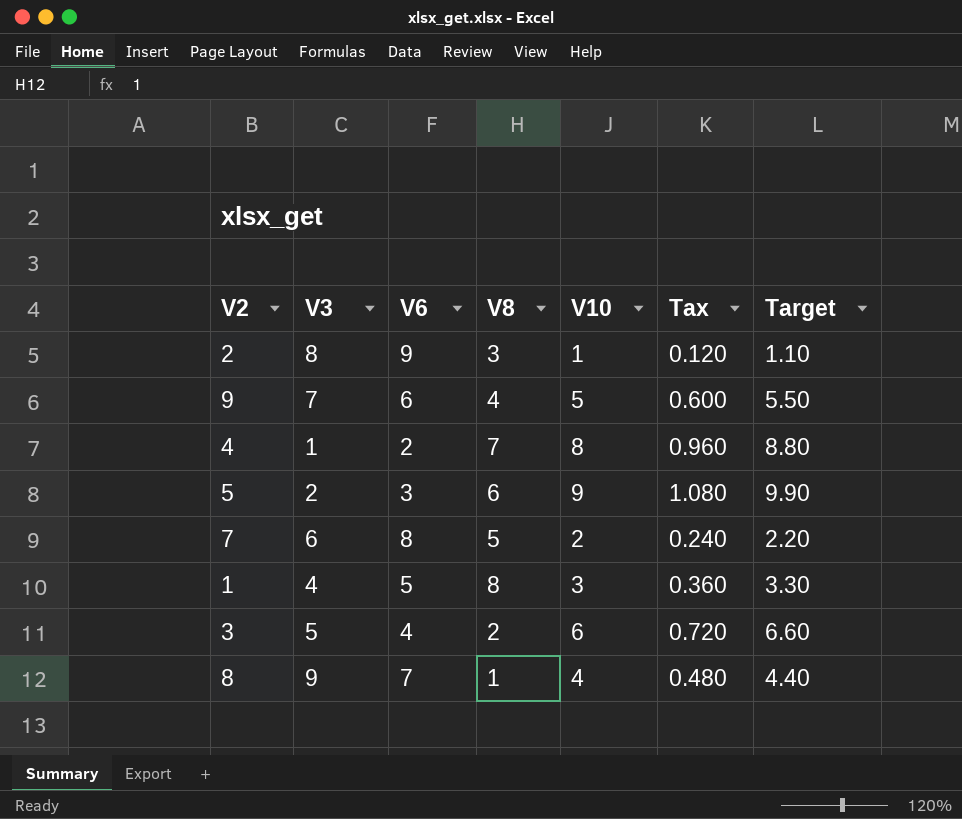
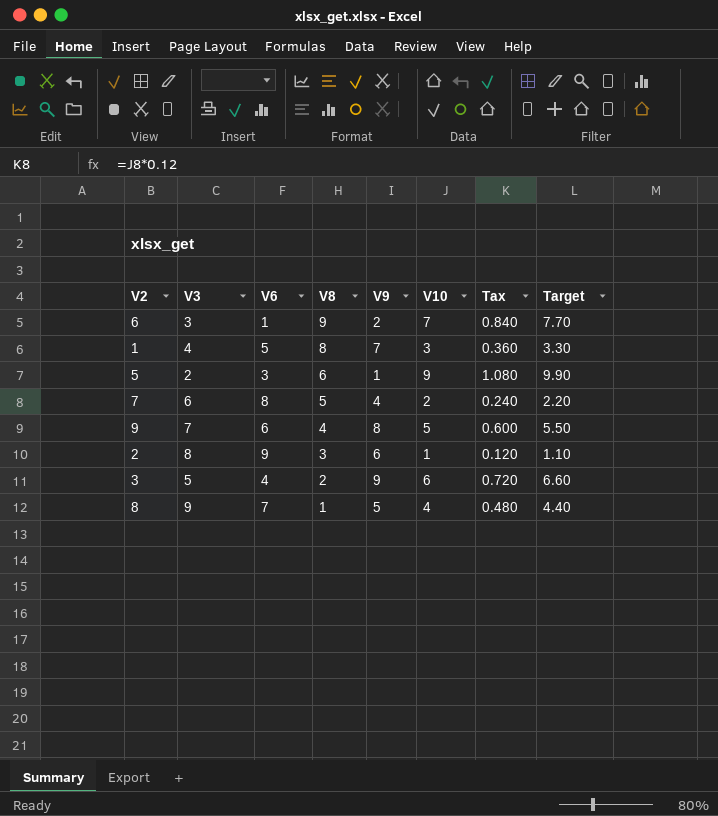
row order: none -> V8 descending
column V9 | position: none -> 5
row 4: 1 | 2 | 7 | 8 | 0.960 | 8.80 -> none
row 6: none -> 3 | 1 | 9 | 2 | 7 | 0.840 | 7.70

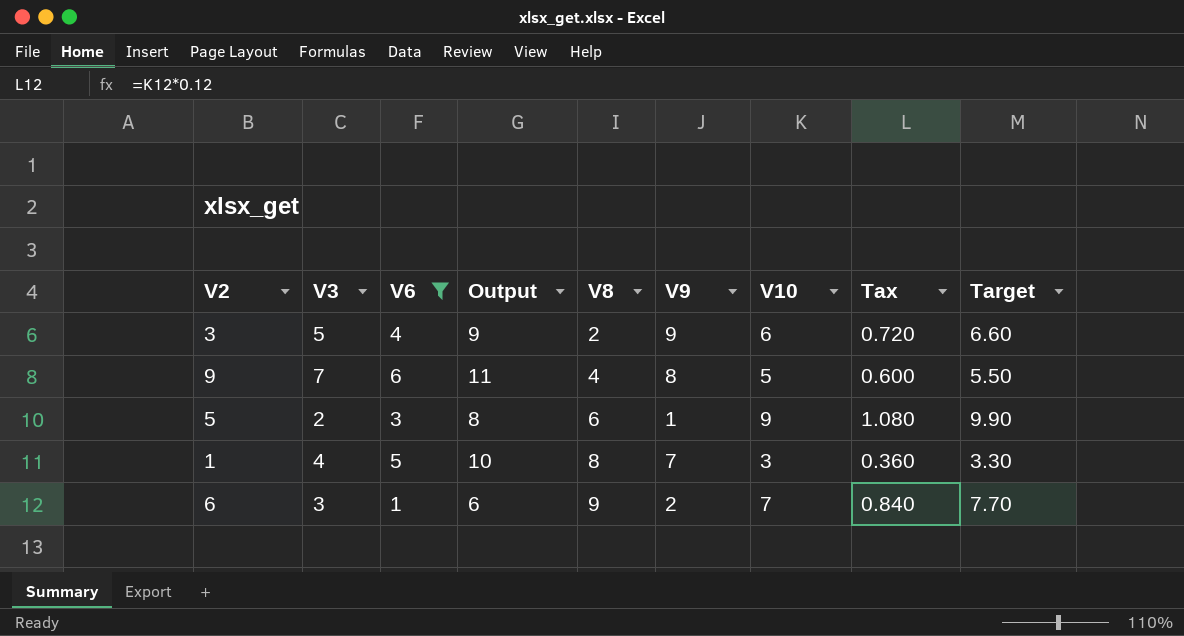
filter: none -> V6 <= 6
row order: V8 descending -> V8 ascending
column Output | formula: none -> [V6] + 5

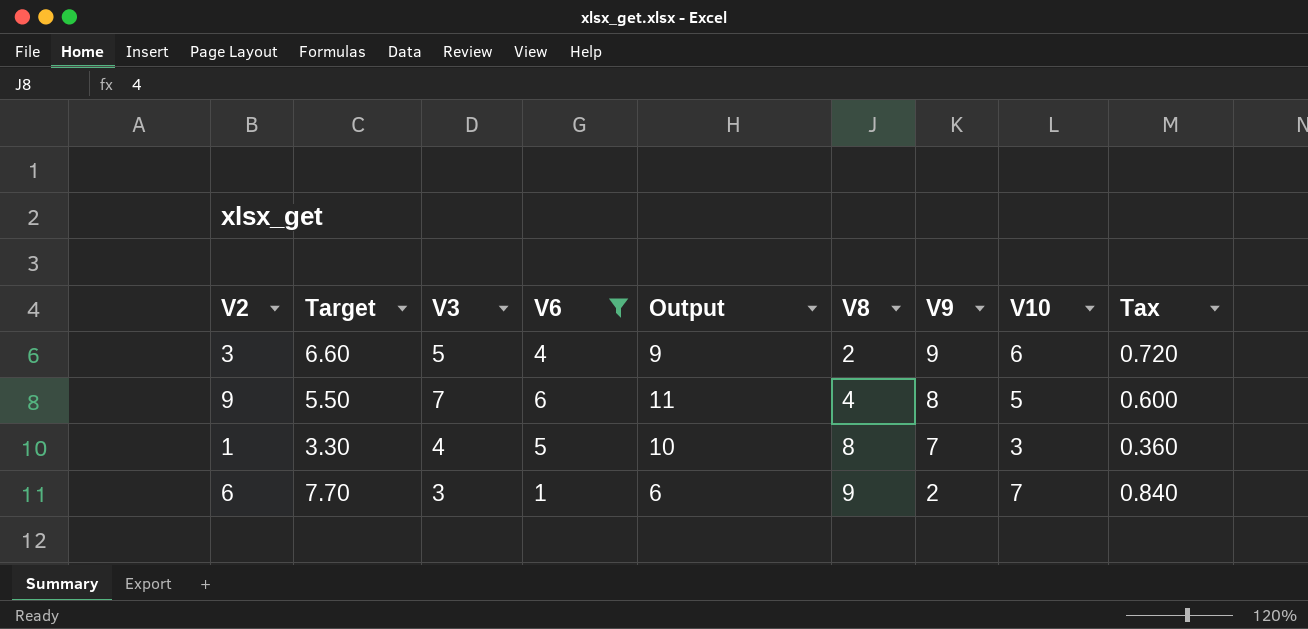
column Target | position: 9 -> 2
row 5: 2 | 3 | 8 | 6 | 1 | 9 | 1.080 | 9.90 -> none

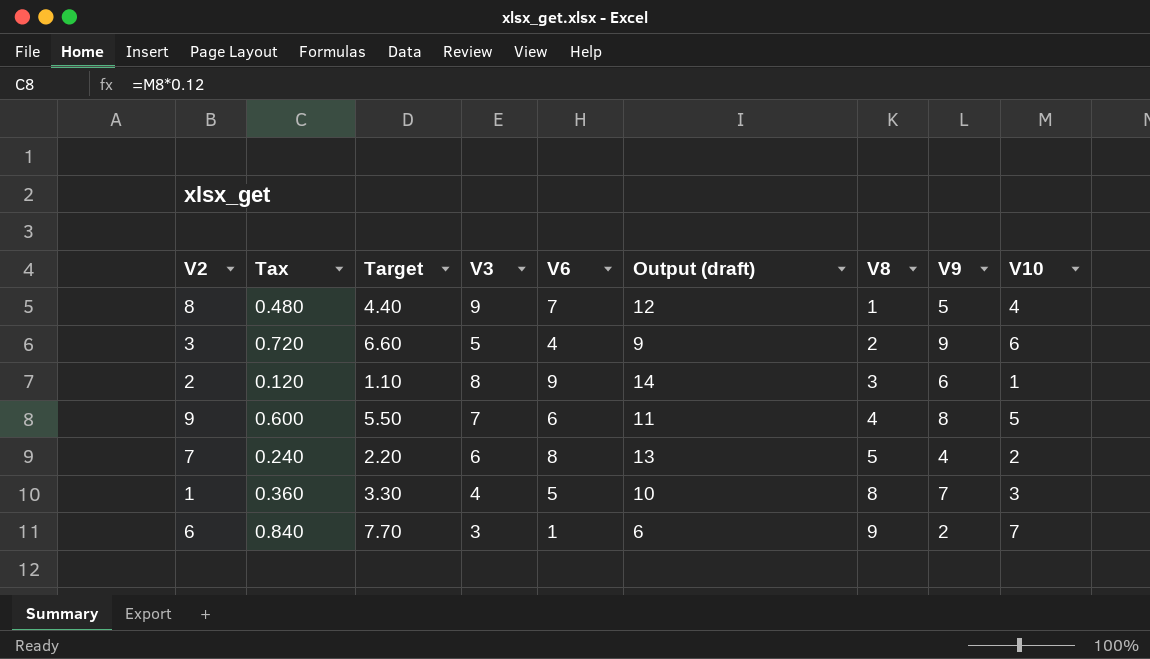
filter: V6 <= 6 -> none
column Tax | position: 9 -> 2
column name: Output -> Output (draft)

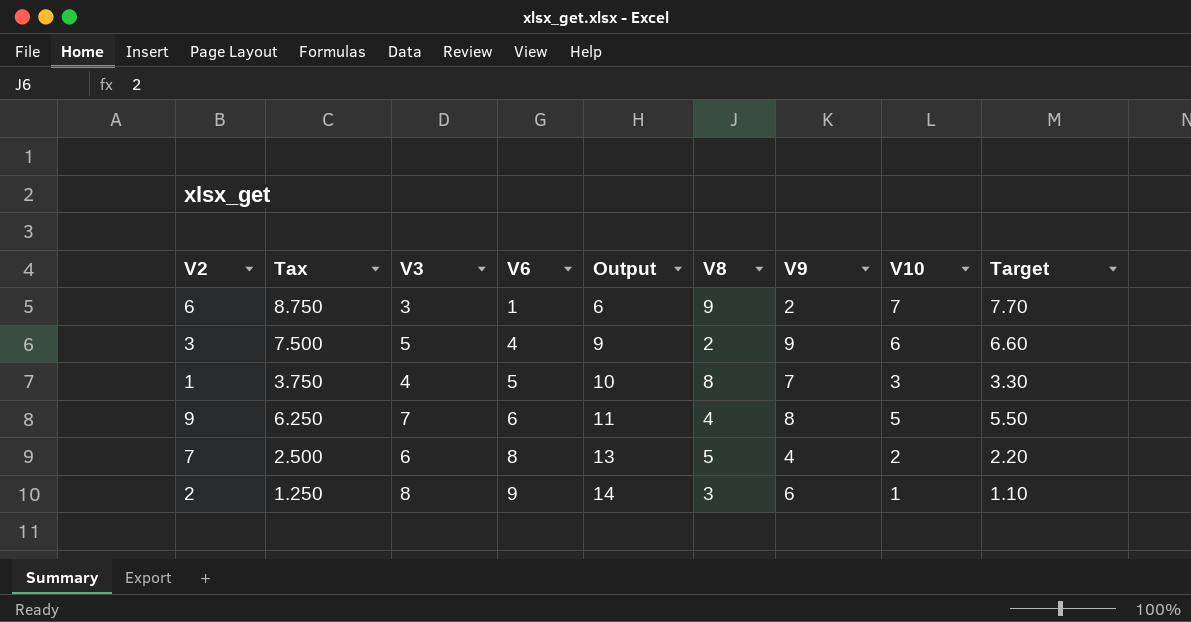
row order: V8 ascending -> V6 ascending
column Tax | formula: [V10] * 0.12 -> [V10] * 1.25
column name: Output (draft) -> Output
column Target | position: 3 -> 9
row 8: 0.480 | 4.40 | 9 | 7 | 12 | 1 | 5 | 4 -> none

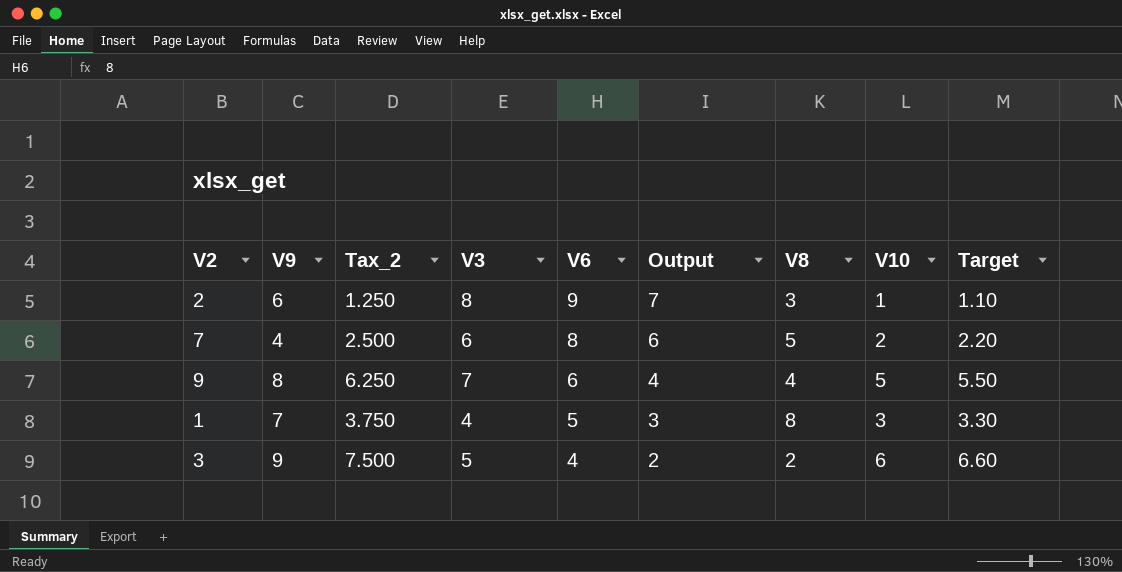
row order: V6 ascending -> V6 descending
column V9 | position: 7 -> 2
column name: Tax -> Tax_2
column Output | formula: [V6] + 5 -> [V6] - 2
row 6: 8.750 | 3 | 1 | 6 | 9 | 2 | 7 | 7.70 -> none

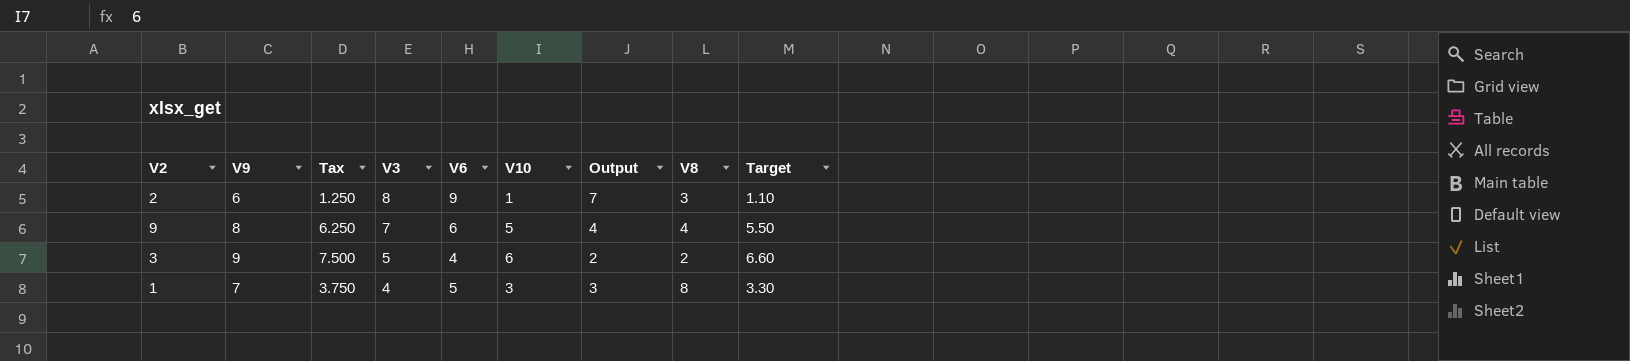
row order: V6 descending -> V3 descending
column name: Tax_2 -> Tax
column V10 | position: 8 -> 6
row 7: 4 | 2.500 | 6 | 8 | 6 | 5 | 2 | 2.20 -> none

